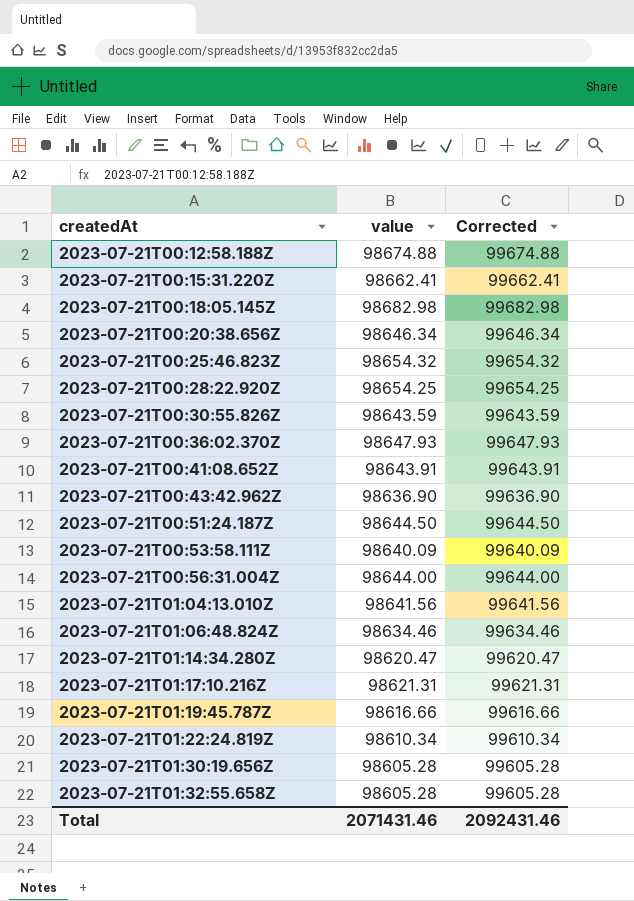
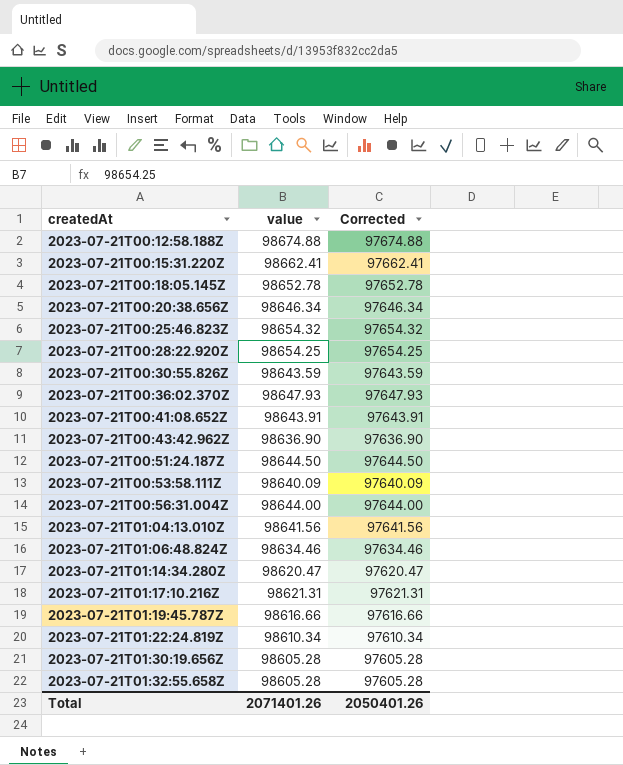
column Corrected | formula: [value] + 1000 -> [value] - 1000
2023-07-21T00:18:05.145Z | value: 98682.98 -> 98652.78
Total | value: 2071431.46 -> 2071401.26
Total | Corrected: 2092431.46 -> 2050401.26

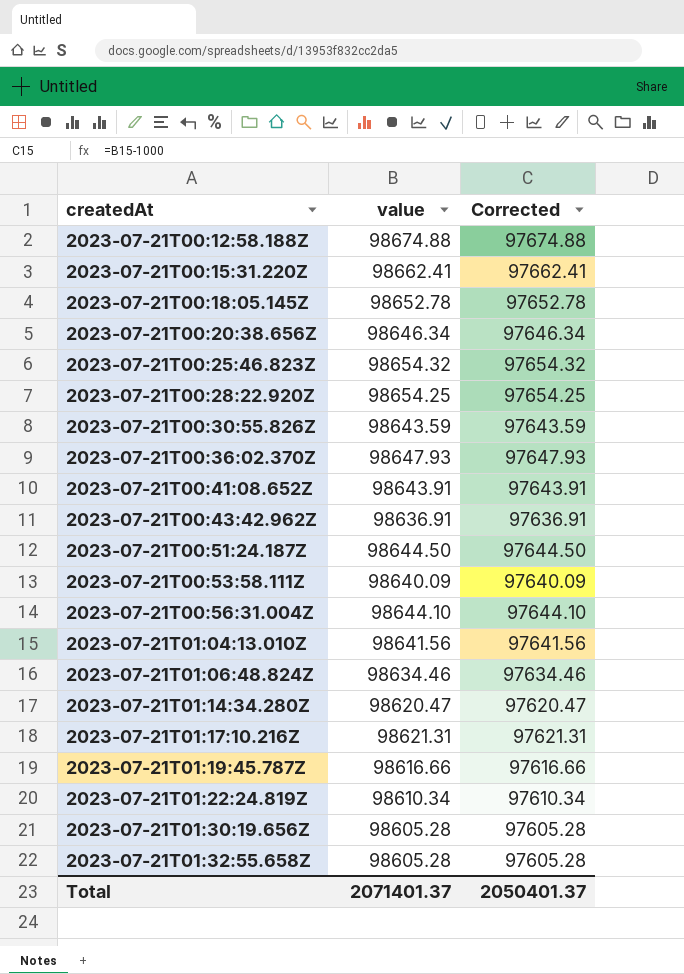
2023-07-21T00:43:42.962Z | value: 98636.90 -> 98636.91
2023-07-21T00:43:42.962Z | Corrected: 97636.90 -> 97636.91
2023-07-21T00:56:31.004Z | value: 98644.00 -> 98644.10
2023-07-21T00:56:31.004Z | Corrected: 97644.00 -> 97644.10
Total | value: 2071401.26 -> 2071401.37
Total | Corrected: 2050401.26 -> 2050401.37

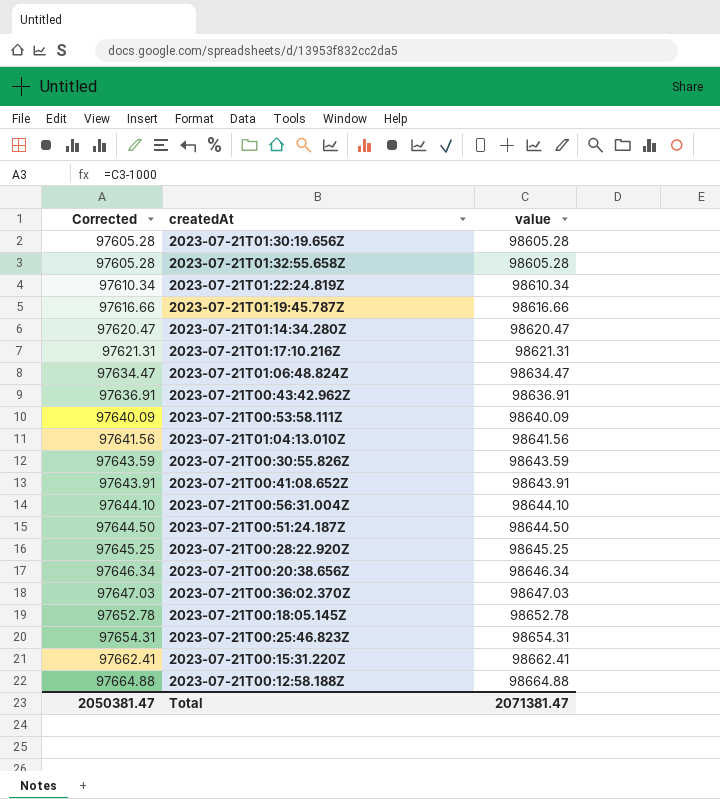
row order: createdAt ascending -> Corrected ascending
column Corrected | position: 3 -> 1
2023-07-21T01:06:48.824Z | Corrected: 97634.46 -> 97634.47
2023-07-21T01:06:48.824Z | value: 98634.46 -> 98634.47
2023-07-21T00:28:22.920Z | Corrected: 97654.25 -> 97645.25
2023-07-21T00:28:22.920Z | value: 98654.25 -> 98645.25
2023-07-21T00:36:02.370Z | Corrected: 97647.93 -> 97647.03
2023-07-21T00:36:02.370Z | value: 98647.93 -> 98647.03
2023-07-21T00:25:46.823Z | Corrected: 97654.32 -> 97654.31
2023-07-21T00:25:46.823Z | value: 98654.32 -> 98654.31
2023-07-21T00:12:58.188Z | Corrected: 97674.88 -> 97664.88
2023-07-21T00:12:58.188Z | value: 98674.88 -> 98664.88
Total | Corrected: 2050401.37 -> 2050381.47
Total | value: 2071401.37 -> 2071381.47

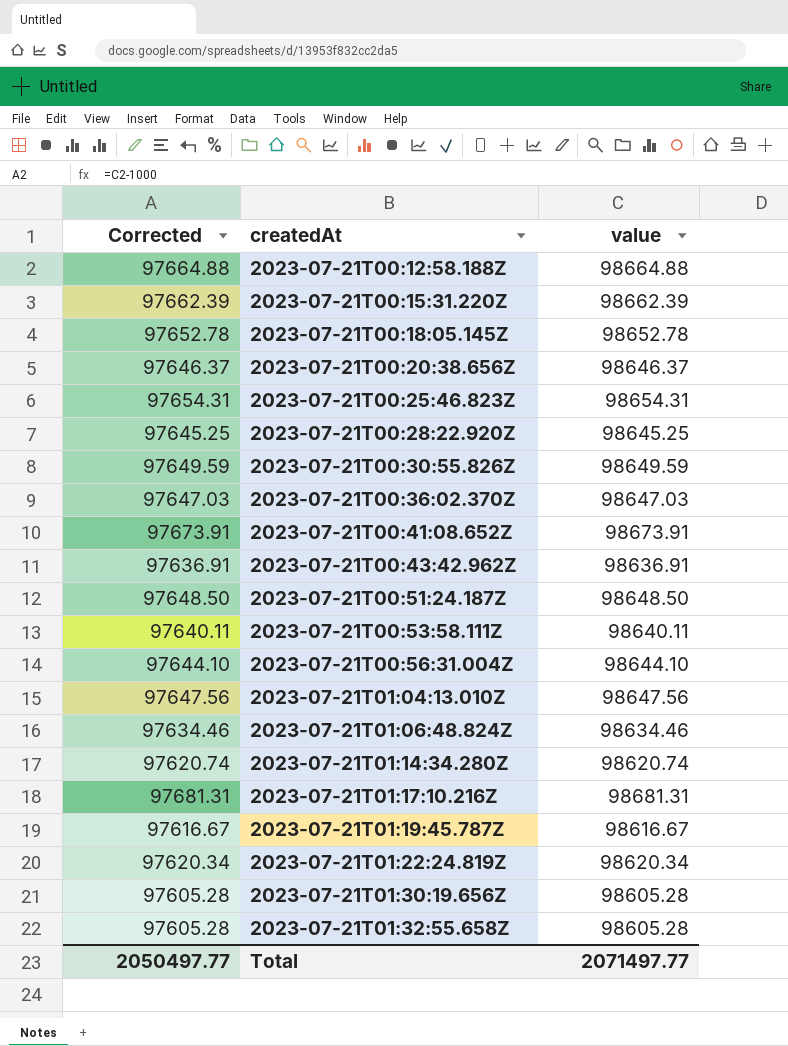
row order: Corrected ascending -> createdAt ascending
2023-07-21T00:15:31.220Z | Corrected: 97662.41 -> 97662.39
2023-07-21T00:15:31.220Z | value: 98662.41 -> 98662.39
2023-07-21T00:20:38.656Z | Corrected: 97646.34 -> 97646.37
2023-07-21T00:20:38.656Z | value: 98646.34 -> 98646.37
2023-07-21T00:30:55.826Z | Corrected: 97643.59 -> 97649.59
2023-07-21T00:30:55.826Z | value: 98643.59 -> 98649.59
2023-07-21T00:41:08.652Z | Corrected: 97643.91 -> 97673.91
2023-07-21T00:41:08.652Z | value: 98643.91 -> 98673.91
2023-07-21T00:51:24.187Z | Corrected: 97644.50 -> 97648.50
2023-07-21T00:51:24.187Z | value: 98644.50 -> 98648.50
2023-07-21T00:53:58.111Z | Corrected: 97640.09 -> 97640.11
2023-07-21T00:53:58.111Z | value: 98640.09 -> 98640.11
2023-07-21T01:04:13.010Z | Corrected: 97641.56 -> 97647.56
2023-07-21T01:04:13.010Z | value: 98641.56 -> 98647.56
2023-07-21T01:06:48.824Z | Corrected: 97634.47 -> 97634.46
2023-07-21T01:06:48.824Z | value: 98634.47 -> 98634.46
2023-07-21T01:14:34.280Z | Corrected: 97620.47 -> 97620.74
2023-07-21T01:14:34.280Z | value: 98620.47 -> 98620.74
2023-07-21T01:17:10.216Z | Corrected: 97621.31 -> 97681.31
2023-07-21T01:17:10.216Z | value: 98621.31 -> 98681.31
2023-07-21T01:19:45.787Z | Corrected: 97616.66 -> 97616.67
2023-07-21T01:19:45.787Z | value: 98616.66 -> 98616.67
2023-07-21T01:22:24.819Z | Corrected: 97610.34 -> 97620.34
2023-07-21T01:22:24.819Z | value: 98610.34 -> 98620.34
Total | Corrected: 2050381.47 -> 2050497.77
Total | value: 2071381.47 -> 2071497.77

